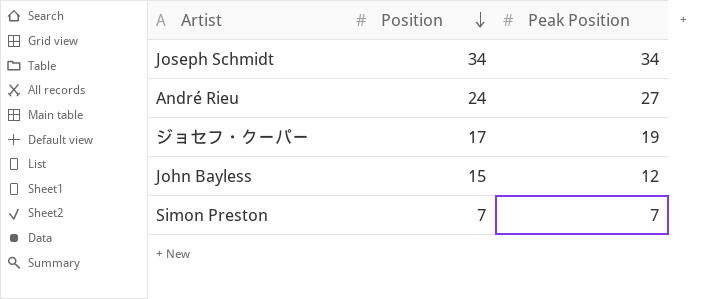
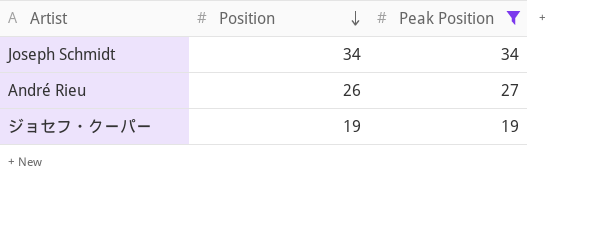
filter: none -> Peak Position >= 19
André Rieu | Position: 24 -> 26
ジョセフ・クーパー | Position: 17 -> 19

